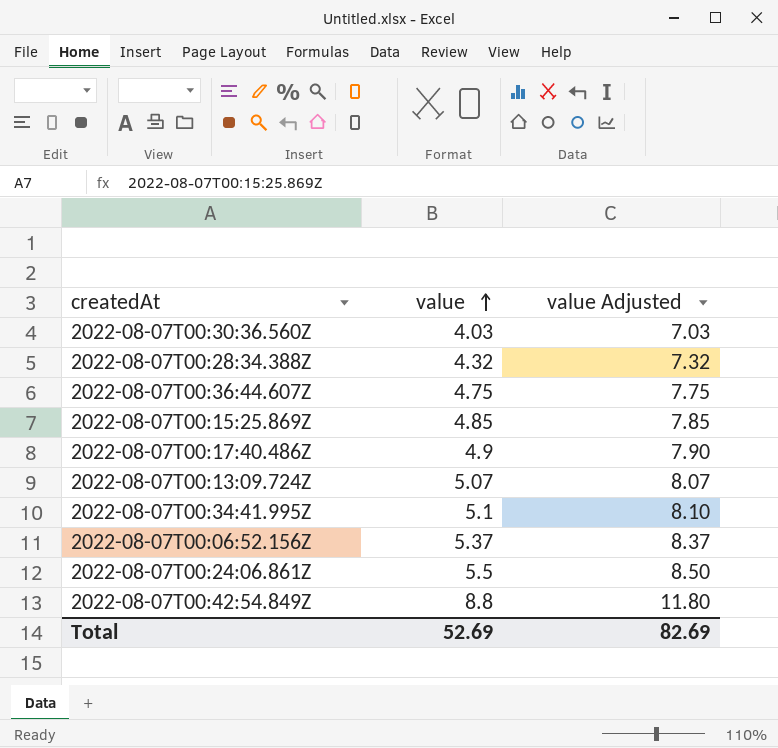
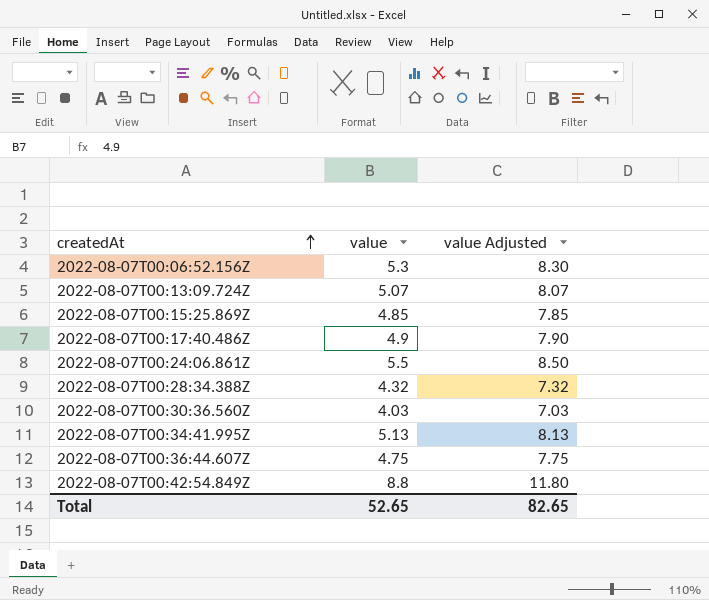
row order: value ascending -> createdAt ascending
2022-08-07T00:06:52.156Z | value: 5.37 -> 5.3
2022-08-07T00:06:52.156Z | value Adjusted: 8.37 -> 8.30
2022-08-07T00:34:41.995Z | value: 5.1 -> 5.13
2022-08-07T00:34:41.995Z | value Adjusted: 8.10 -> 8.13
Total | value: 52.69 -> 52.65
Total | value Adjusted: 82.69 -> 82.65

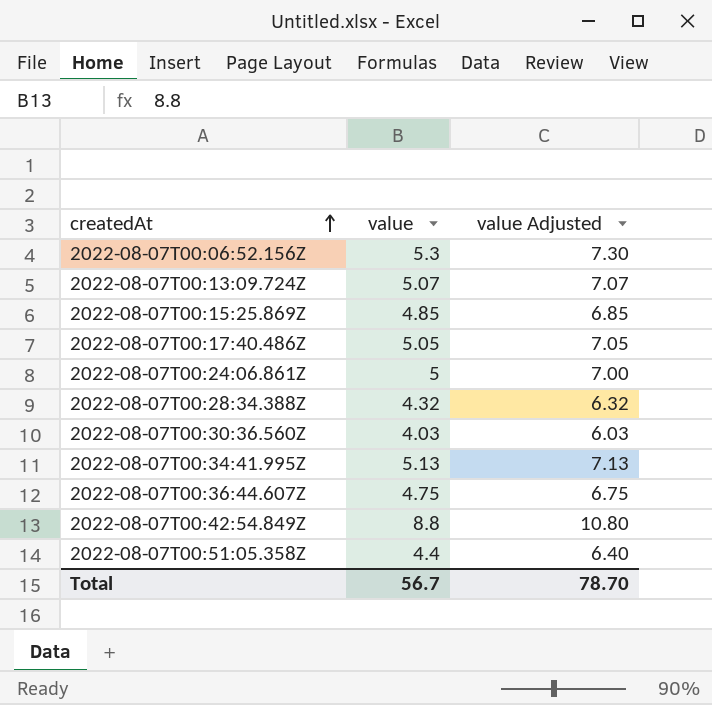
column value Adjusted | formula: [value] + 3 -> [value] + 2
2022-08-07T00:17:40.486Z | value: 4.9 -> 5.05
2022-08-07T00:24:06.861Z | value: 5.5 -> 5
row 2022-08-07T00:51:05.358Z: none -> 4.4 | 6.40
Total | value: 52.65 -> 56.7
Total | value Adjusted: 82.65 -> 78.70

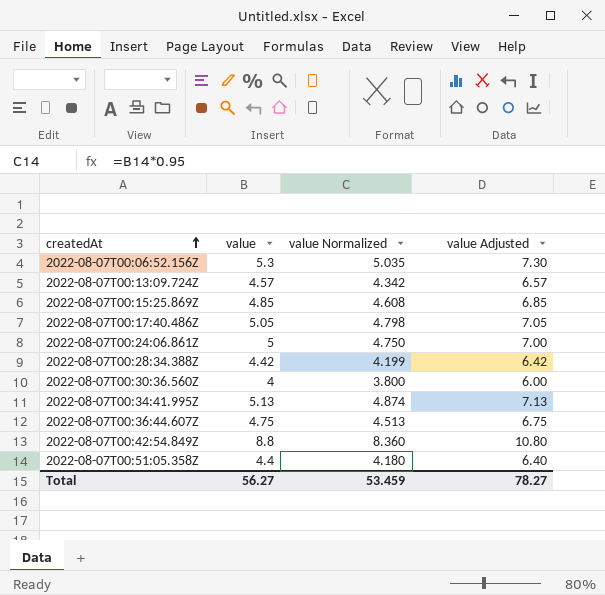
column value Normalized | formula: none -> [value] * 0.95
2022-08-07T00:13:09.724Z | value: 5.07 -> 4.57
2022-08-07T00:13:09.724Z | value Adjusted: 7.07 -> 6.57
2022-08-07T00:28:34.388Z | value: 4.32 -> 4.42
2022-08-07T00:28:34.388Z | value Adjusted: 6.32 -> 6.42
2022-08-07T00:30:36.560Z | value: 4.03 -> 4
2022-08-07T00:30:36.560Z | value Adjusted: 6.03 -> 6.00
Total | value: 56.7 -> 56.27
Total | value Adjusted: 78.70 -> 78.27

